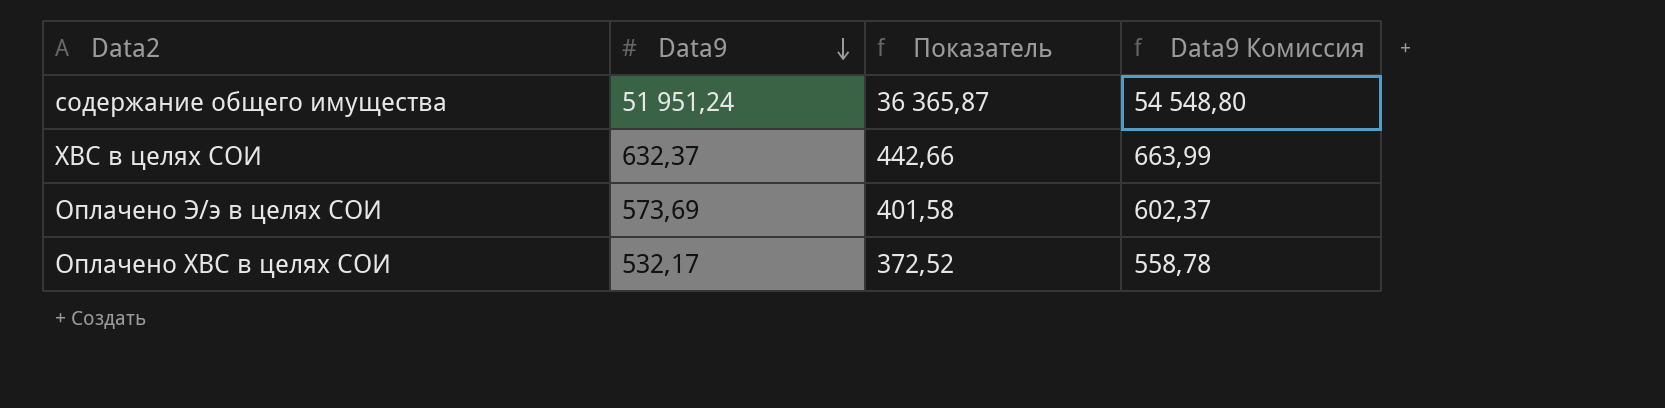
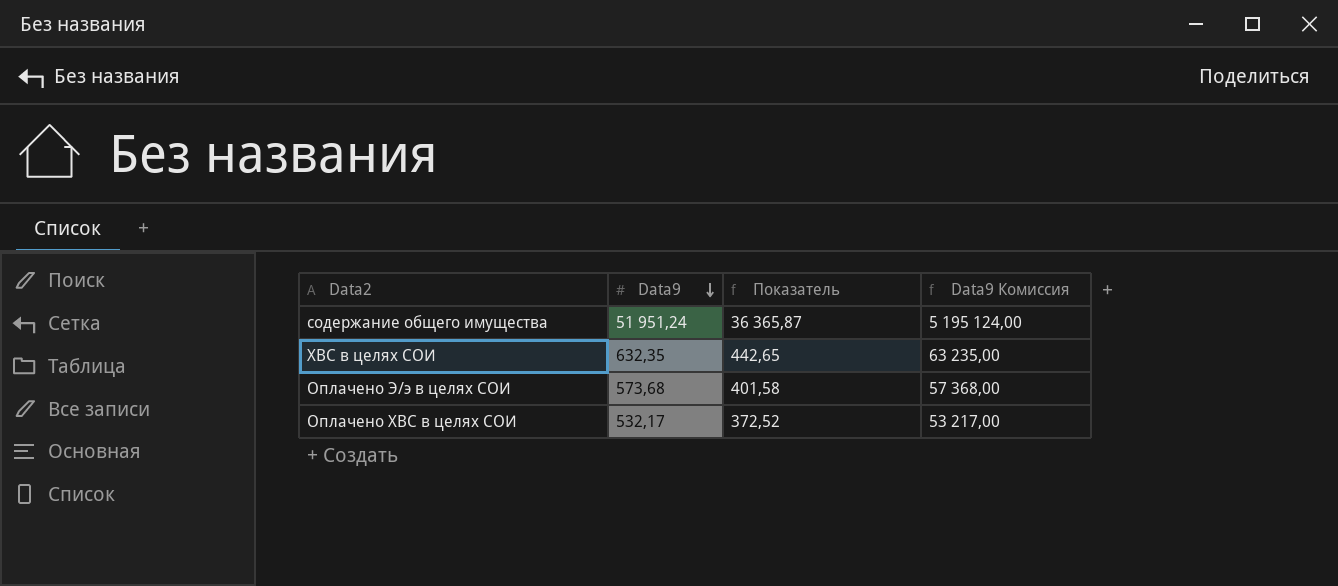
column Data9 Комиссия | formula: [Data9] * 1,05 -> [Data9] * 100
ХВС в целях СОИ | Data9: 632,37 -> 632,35
ХВС в целях СОИ | Показатель: 442,66 -> 442,65
Оплачено Э/э в целях СОИ | Data9: 573,69 -> 573,68

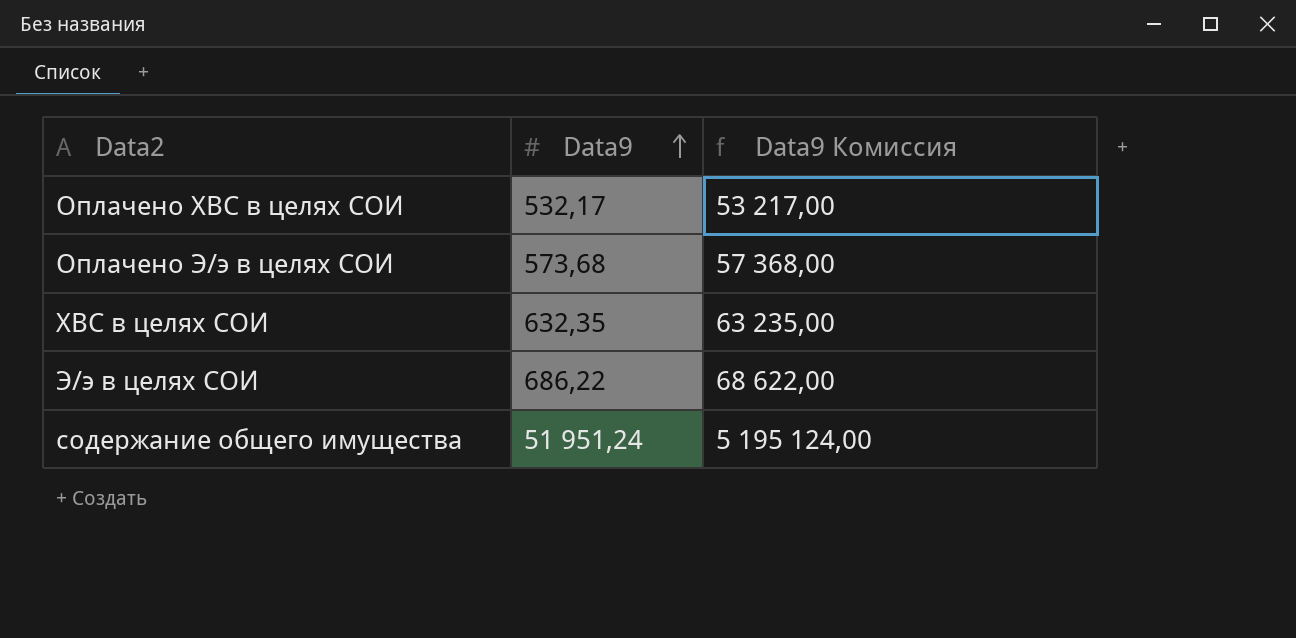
row order: Data9 descending -> Data9 ascending
column Показатель | formula: [Data9] * 0,7 -> none
row Э/э в целях СОИ: none -> 686,22 | 68 622,00

